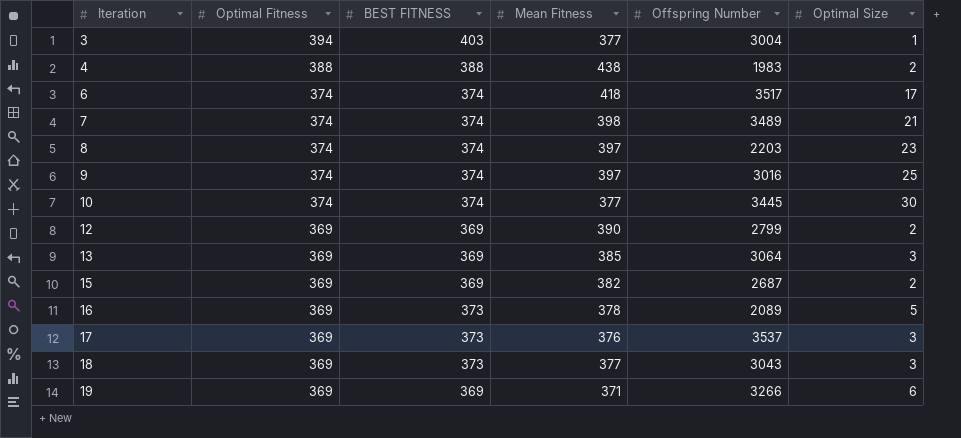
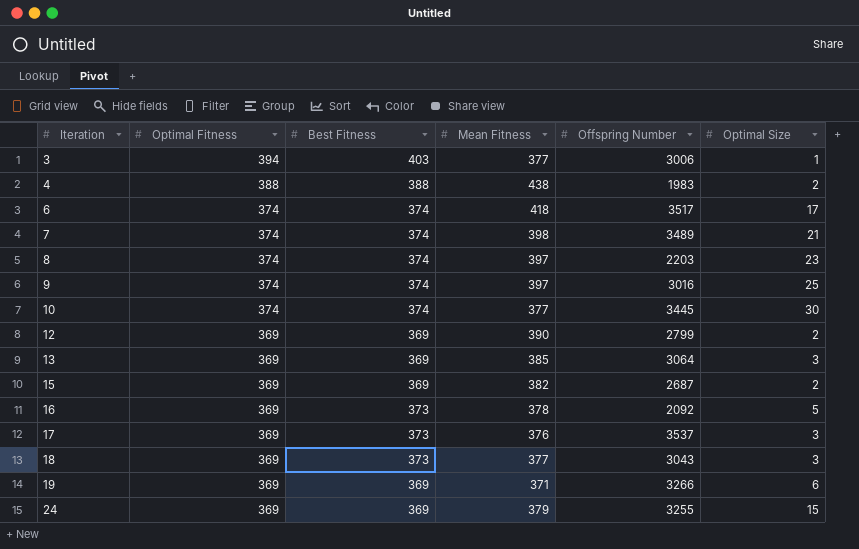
column name: BEST FITNESS -> Best Fitness
3 | Offspring Number: 3004 -> 3006
16 | Offspring Number: 2089 -> 2092
row 24: none -> 369 | 369 | 379 | 3255 | 15

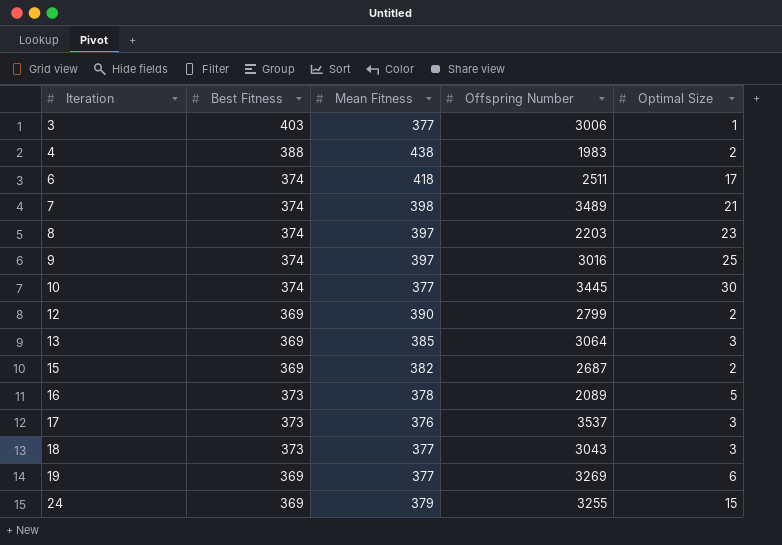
column Optimal Fitness | position: 2 -> none
6 | Offspring Number: 3517 -> 2511
16 | Offspring Number: 2092 -> 2089
19 | Mean Fitness: 371 -> 377
19 | Offspring Number: 3266 -> 3269

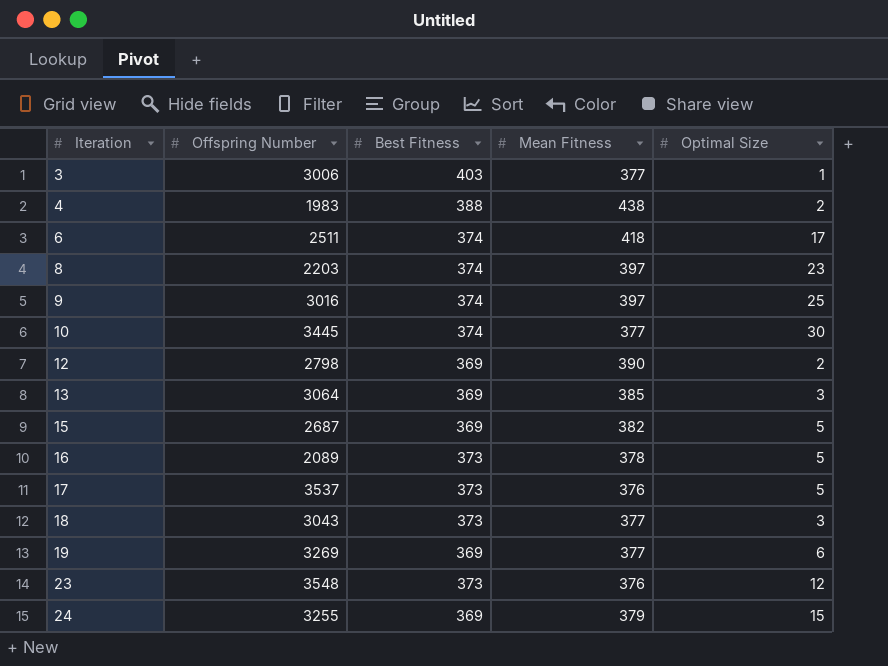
column Offspring Number | position: 4 -> 2
row 7: 374 | 398 | 3489 | 21 -> none
12 | Offspring Number: 2799 -> 2798
15 | Optimal Size: 2 -> 5
17 | Optimal Size: 3 -> 5
row 23: none -> 3548 | 373 | 376 | 12

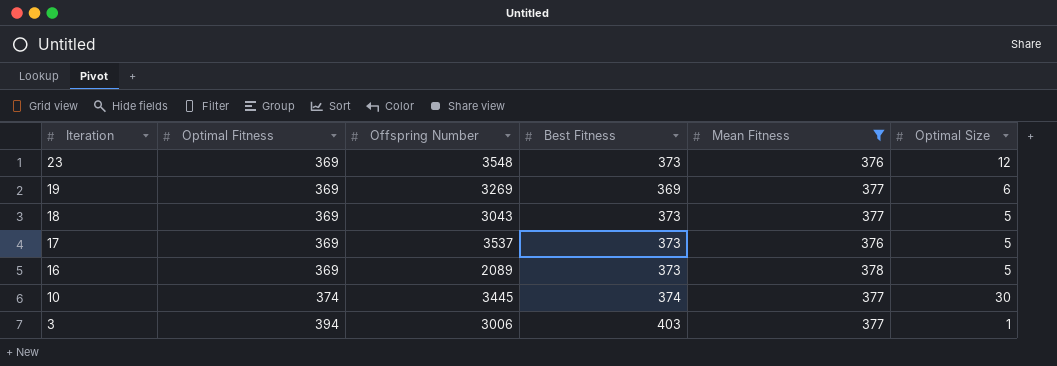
filter: none -> Mean Fitness <= 378
row order: Iteration ascending -> Iteration descending
column Optimal Fitness | position: none -> 2
18 | Optimal Size: 3 -> 5

